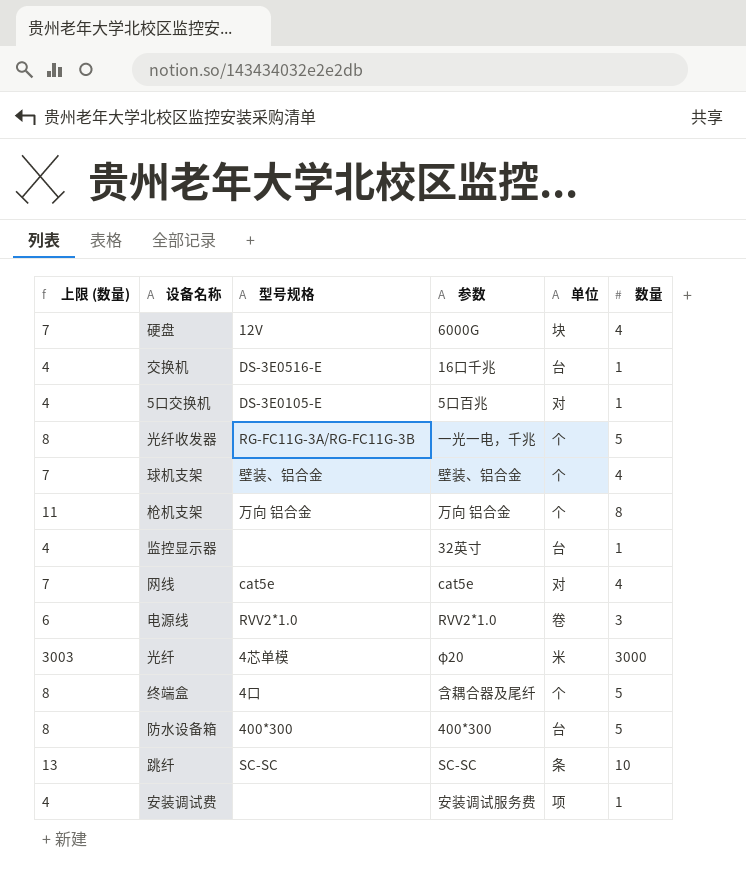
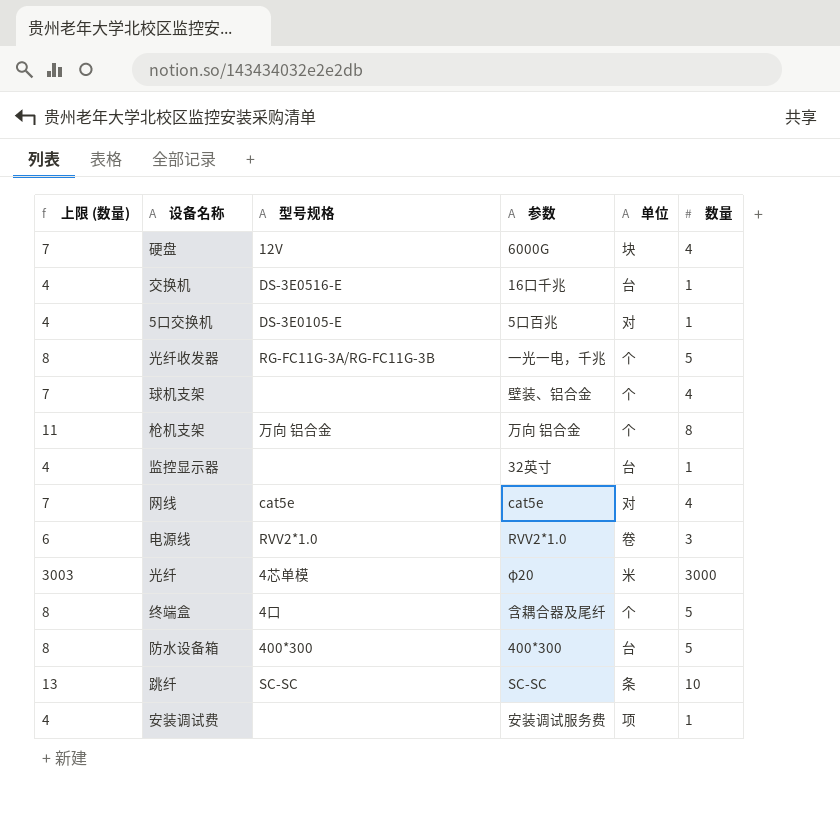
球机支架 | 型号规格: 壁装、铝合金 -> none

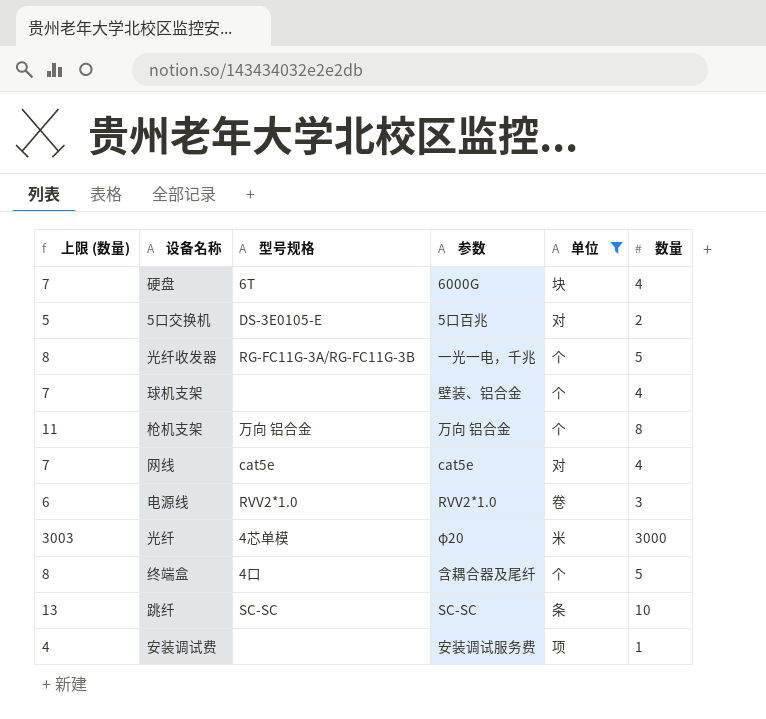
filter: none -> 单位 != 台
硬盘 | 型号规格: 12V -> 6T
5口交换机 | 上限 (数量): 4 -> 5
5口交换机 | 数量: 1 -> 2

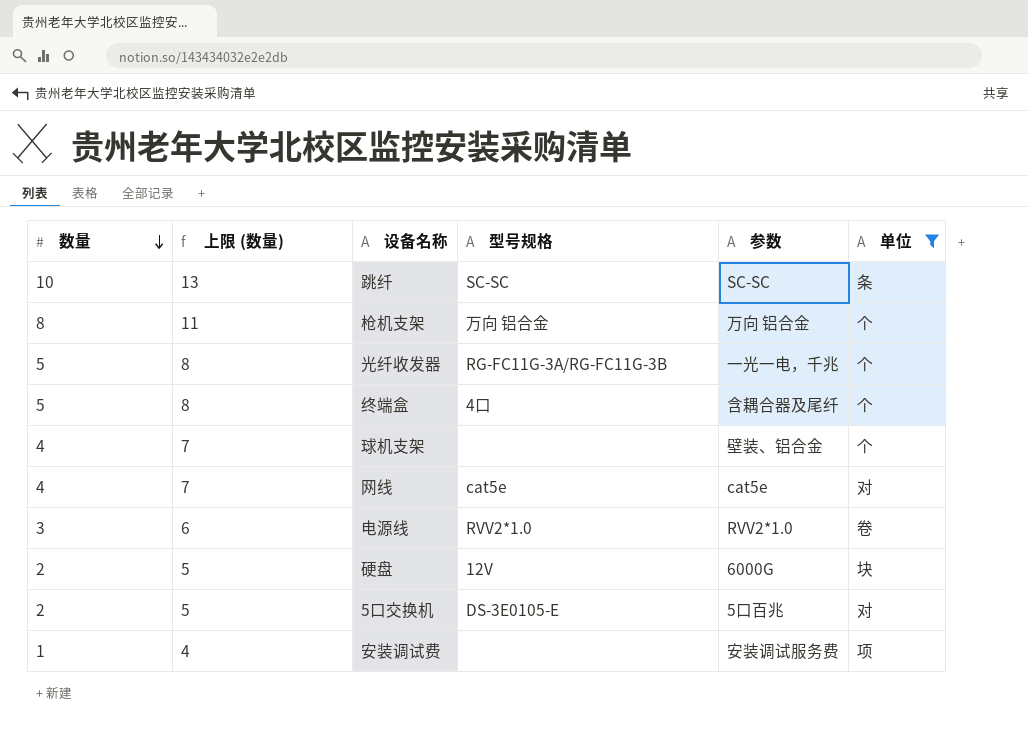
row order: none -> 数量 descending
column 数量 | position: 6 -> 1
row 光纤: 3003 | 4芯单模 | φ20 | 米 | 3000 -> none
硬盘 | 数量: 4 -> 2
硬盘 | 上限 (数量): 7 -> 5
硬盘 | 型号规格: 6T -> 12V

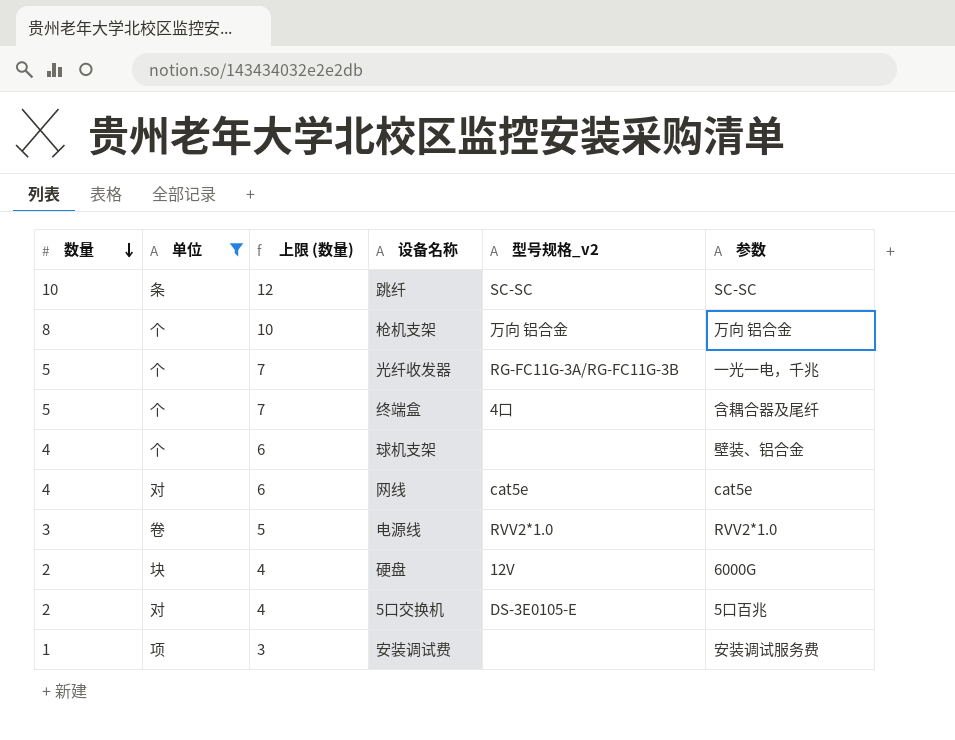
column 单位 | position: 6 -> 2
column 上限 (数量) | formula: [数量] + 3 -> [数量] + 2
column name: 型号规格 -> 型号规格_v2

